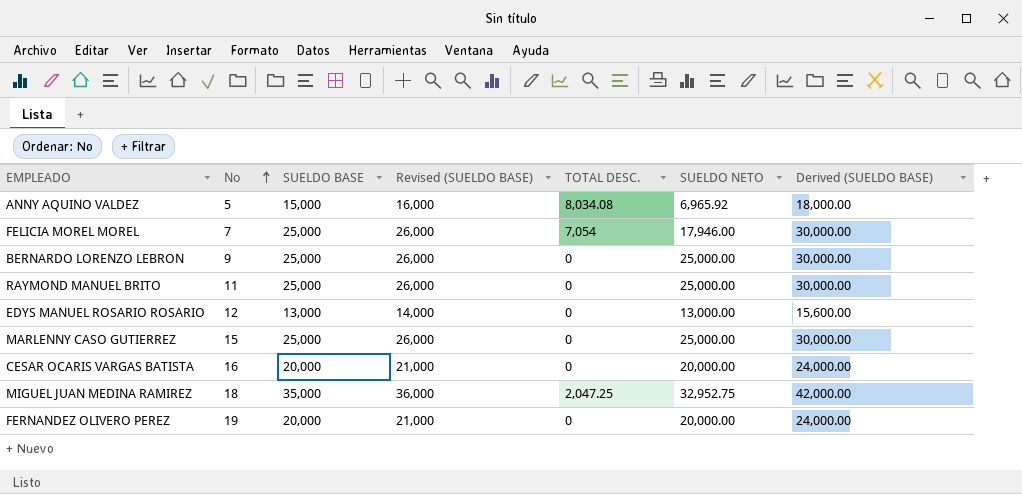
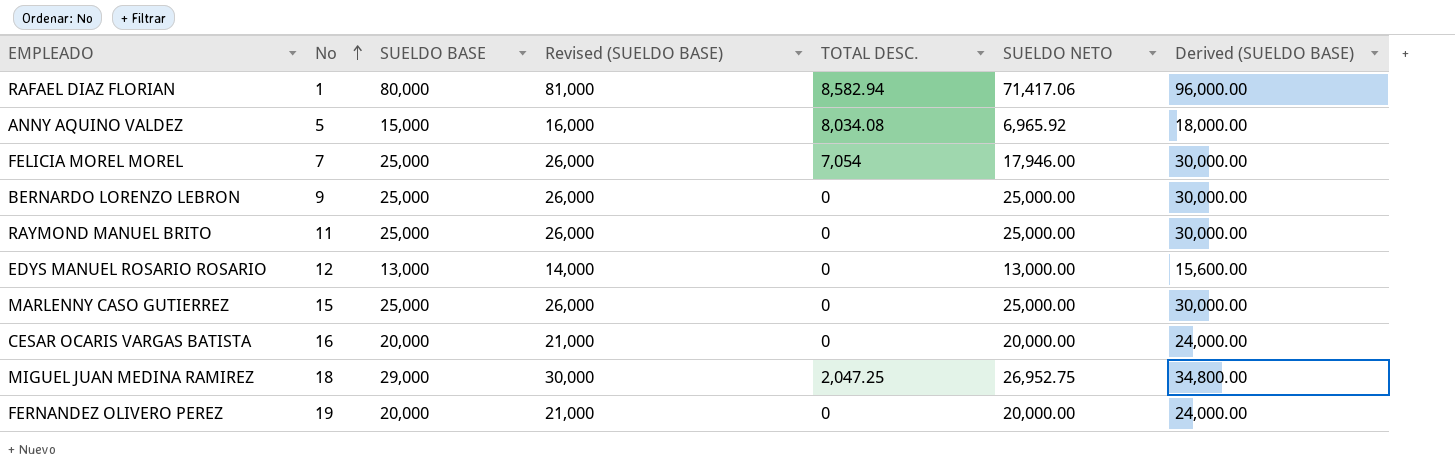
row RAFAEL DIAZ FLORIAN: none -> 1 | 80,000 | 81,000 | 8,582.94 | 71,417.06 | 96,000.00
MIGUEL JUAN MEDINA RAMIREZ | SUELDO BASE: 35,000 -> 29,000
MIGUEL JUAN MEDINA RAMIREZ | Revised (SUELDO BASE): 36,000 -> 30,000
MIGUEL JUAN MEDINA RAMIREZ | SUELDO NETO: 32,952.75 -> 26,952.75
MIGUEL JUAN MEDINA RAMIREZ | Derived (SUELDO BASE): 42,000.00 -> 34,800.00

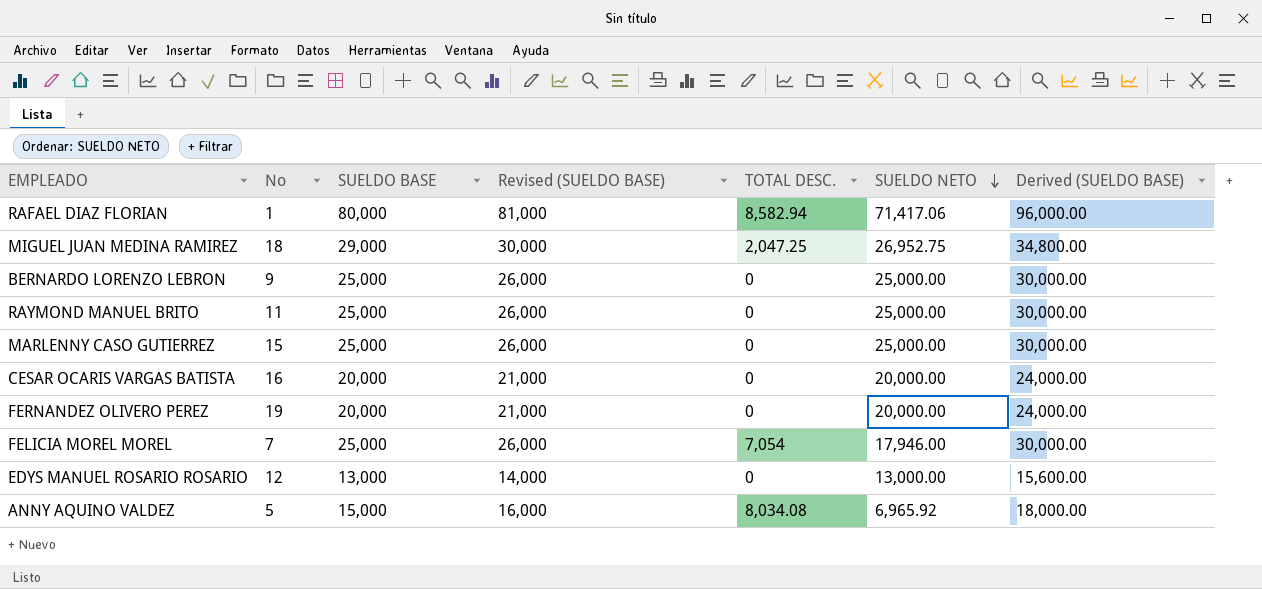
row order: No ascending -> SUELDO NETO descending

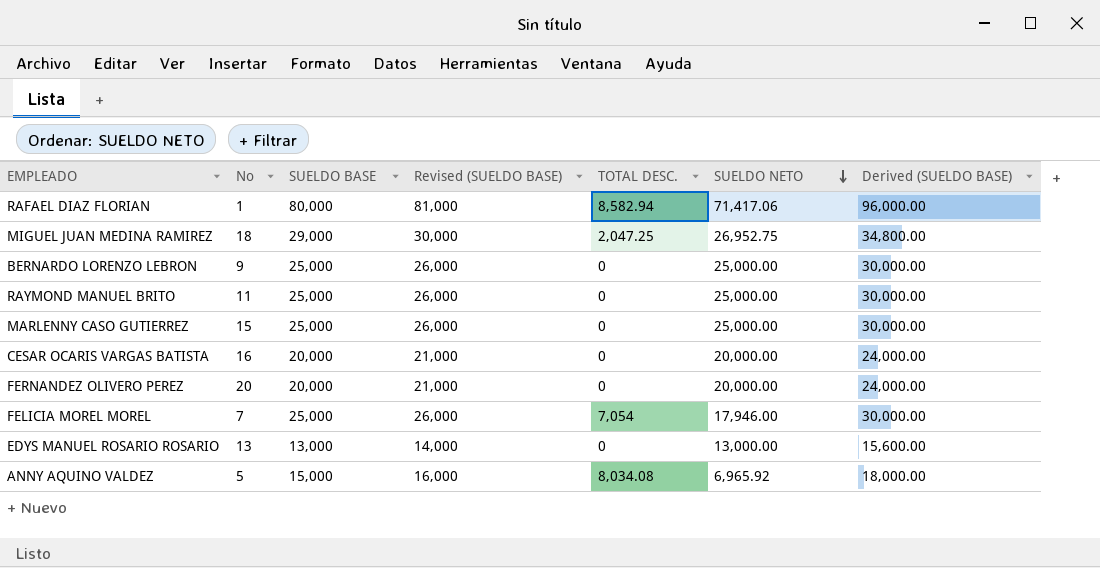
FERNANDEZ OLIVERO PEREZ | No: 19 -> 20
EDYS MANUEL ROSARIO ROSARIO | No: 12 -> 13

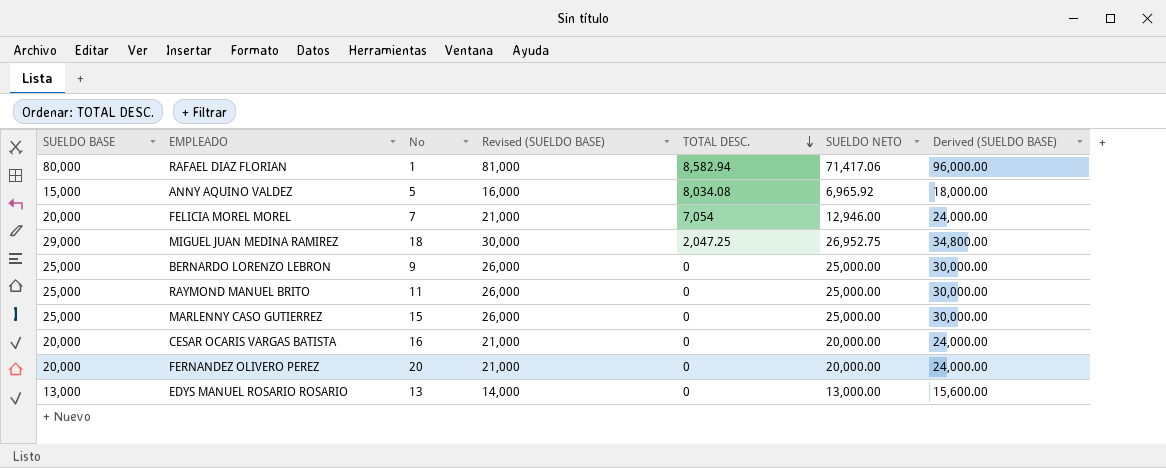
row order: SUELDO NETO descending -> TOTAL DESC. descending
column SUELDO BASE | position: 3 -> 1
FELICIA MOREL MOREL | SUELDO BASE: 25,000 -> 20,000
FELICIA MOREL MOREL | Revised (SUELDO BASE): 26,000 -> 21,000
FELICIA MOREL MOREL | SUELDO NETO: 17,946.00 -> 12,946.00
FELICIA MOREL MOREL | Derived (SUELDO BASE): 30,000.00 -> 24,000.00

